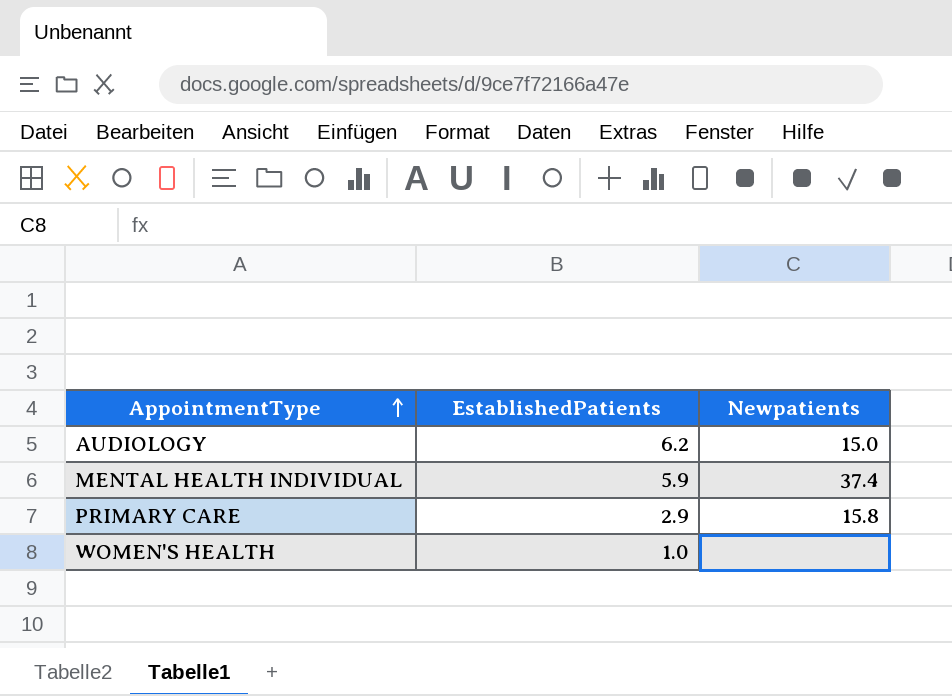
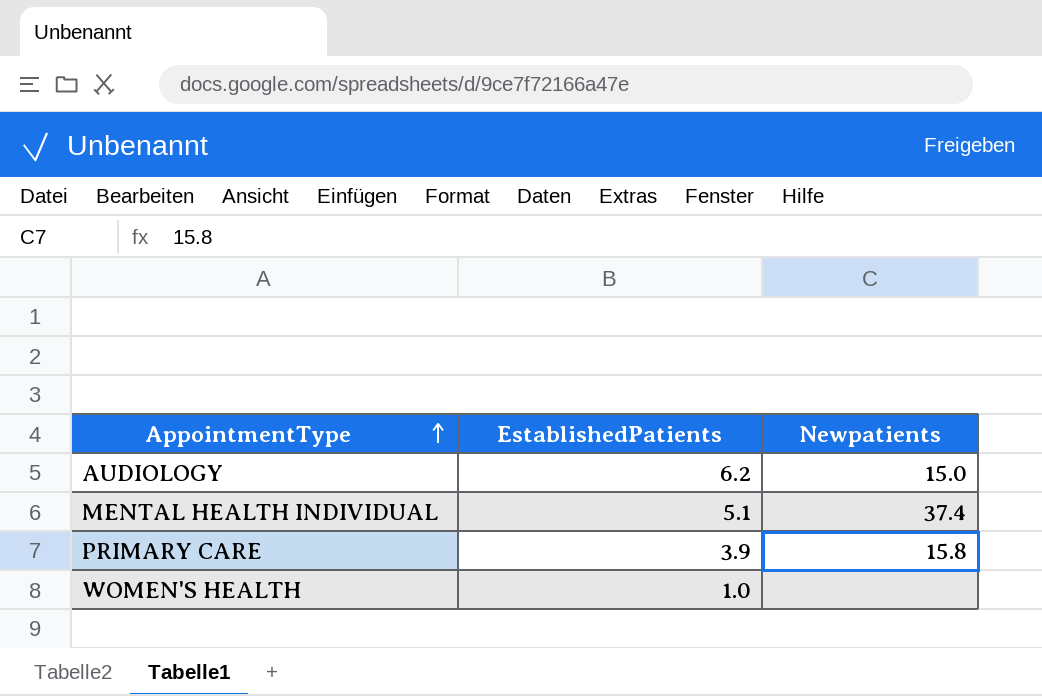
MENTAL HEALTH INDIVIDUAL | EstablishedPatients: 5.9 -> 5.1
PRIMARY CARE | EstablishedPatients: 2.9 -> 3.9

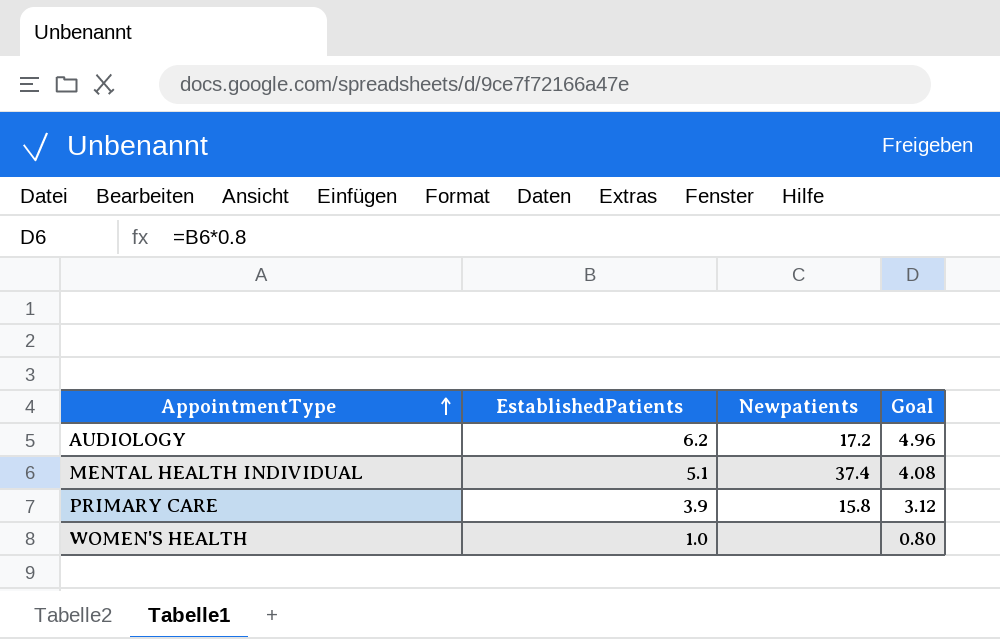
column Goal | formula: none -> [EstablishedPatients] * 0.8
AUDIOLOGY | Newpatients: 15.0 -> 17.2

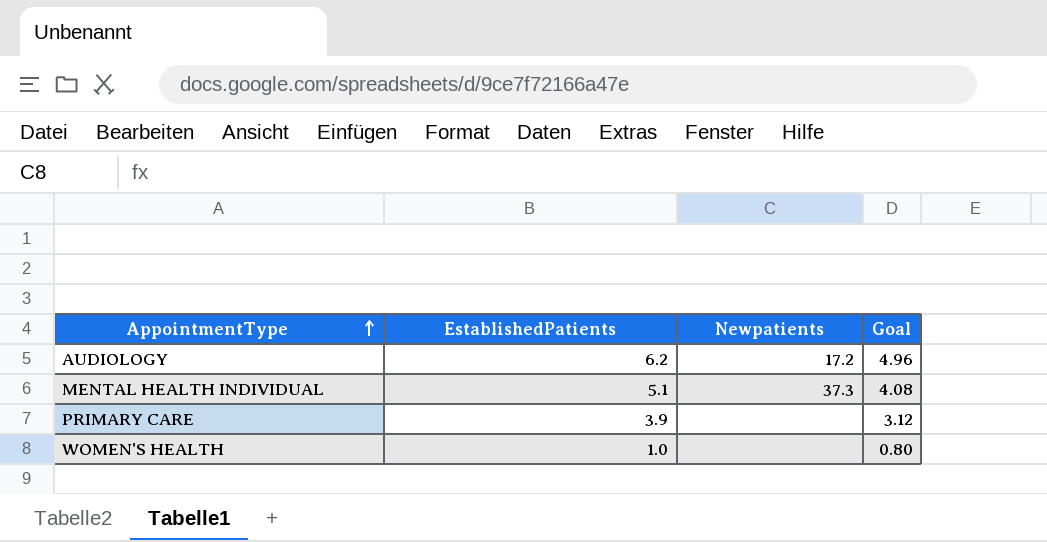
MENTAL HEALTH INDIVIDUAL | Newpatients: 37.4 -> 37.3
PRIMARY CARE | Newpatients: 15.8 -> none

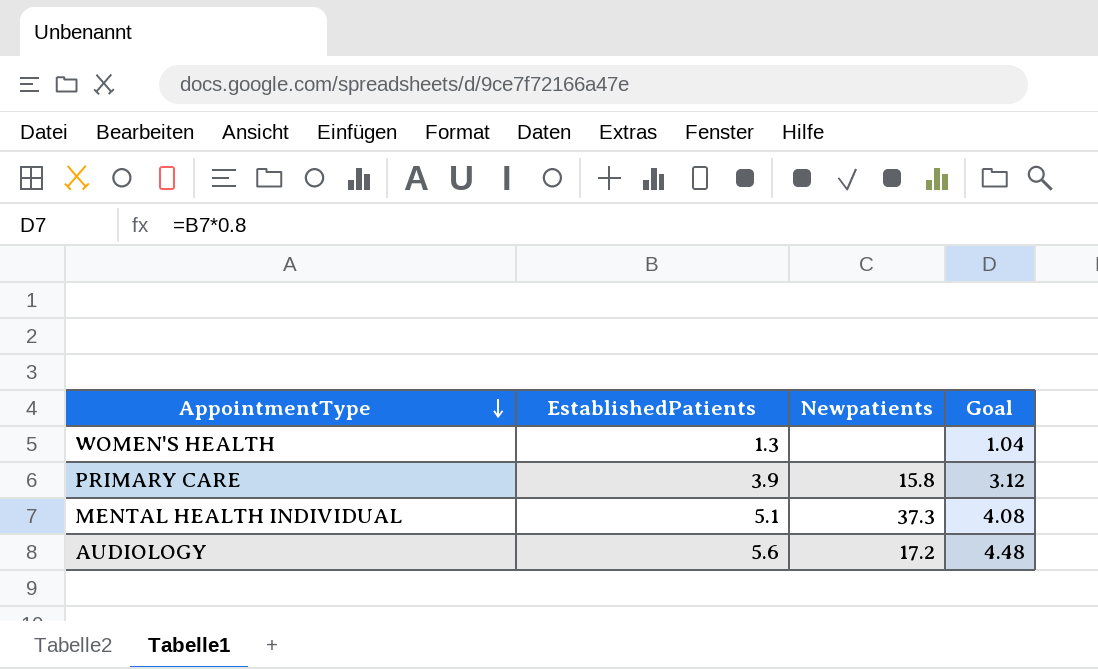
row order: AppointmentType ascending -> AppointmentType descending
WOMEN'S HEALTH | EstablishedPatients: 1.0 -> 1.3
WOMEN'S HEALTH | Goal: 0.80 -> 1.04
PRIMARY CARE | Newpatients: none -> 15.8
AUDIOLOGY | EstablishedPatients: 6.2 -> 5.6
AUDIOLOGY | Goal: 4.96 -> 4.48

